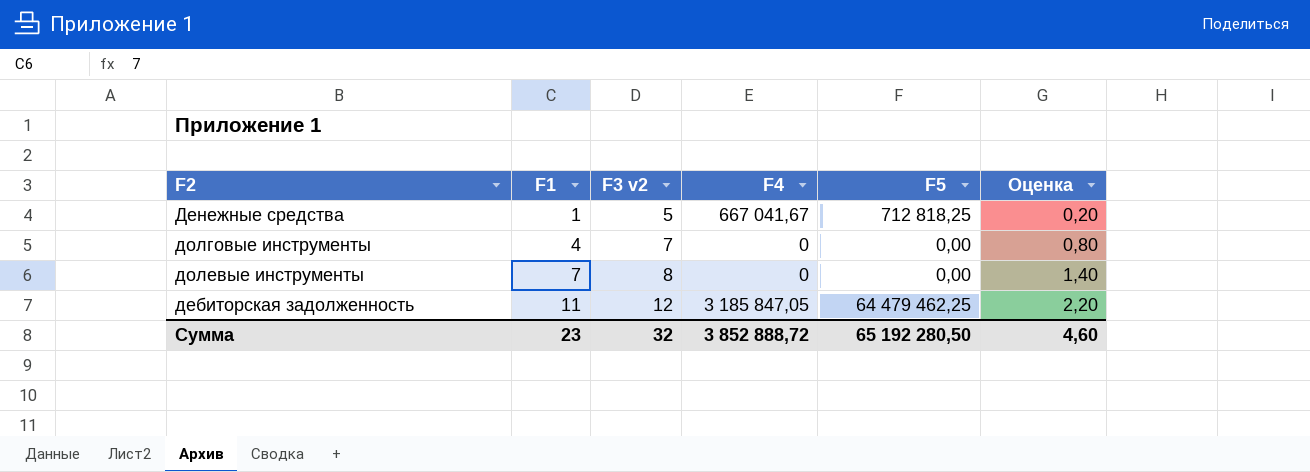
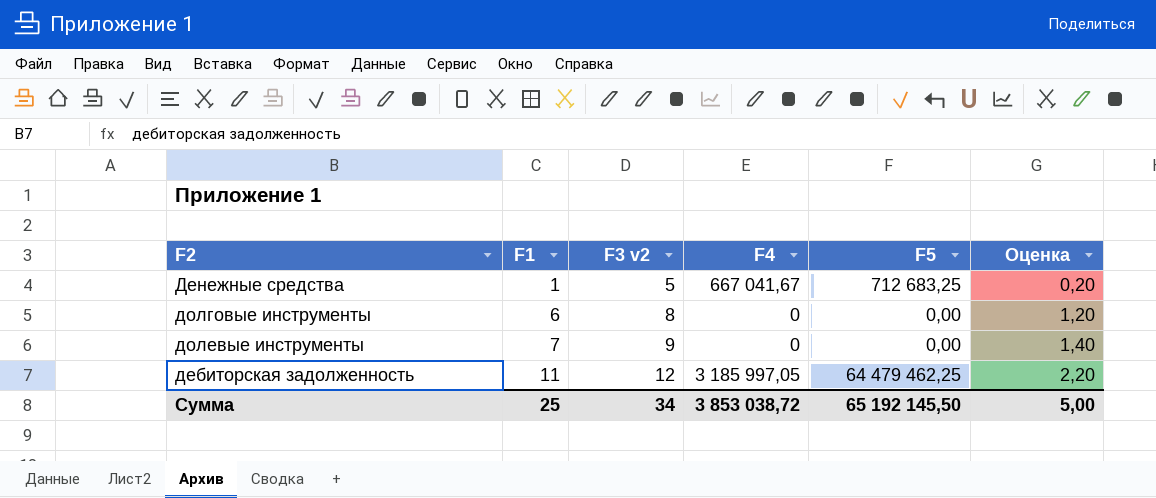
Денежные средства | F5: 712 818,25 -> 712 683,25
долговые инструменты | F1: 4 -> 6
долговые инструменты | F3 v2: 7 -> 8
долговые инструменты | Оценка: 0,80 -> 1,20
долевые инструменты | F3 v2: 8 -> 9
дебиторская задолженность | F4: 3 185 847,05 -> 3 185 997,05
Сумма | F1: 23 -> 25
Сумма | F3 v2: 32 -> 34
Сумма | F4: 3 852 888,72 -> 3 853 038,72
Сумма | F5: 65 192 280,50 -> 65 192 145,50
Сумма | Оценка: 4,60 -> 5,00

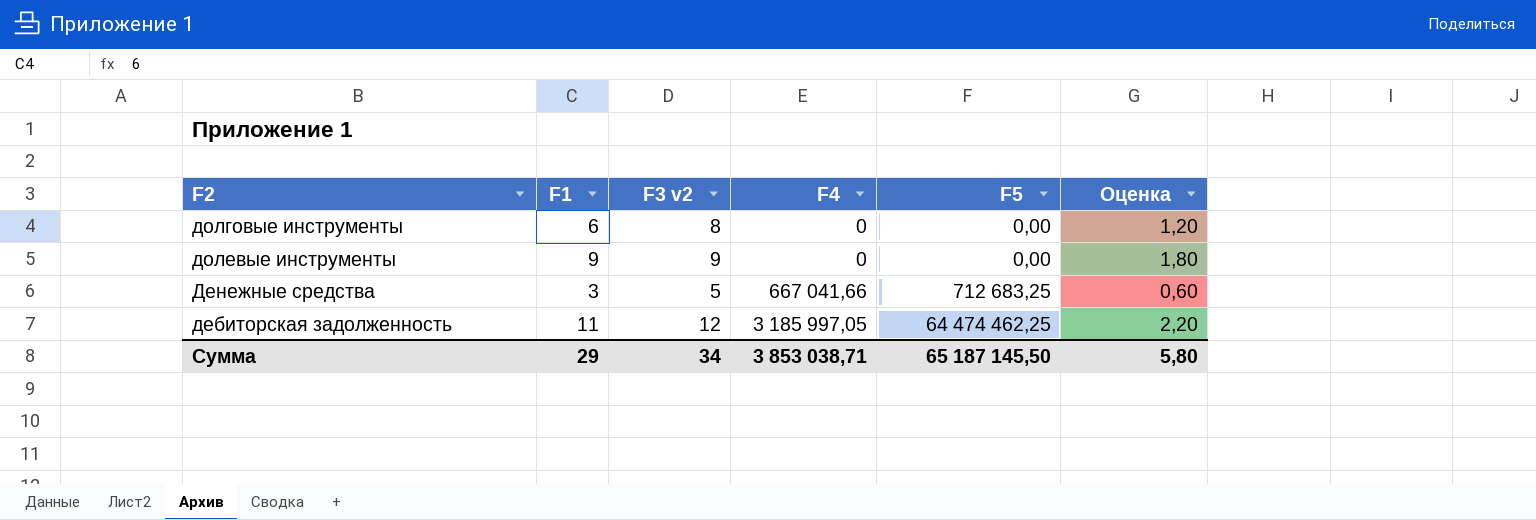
row order: F1 ascending -> F4 ascending
долевые инструменты | F1: 7 -> 9
долевые инструменты | Оценка: 1,40 -> 1,80
Денежные средства | F1: 1 -> 3
Денежные средства | F4: 667 041,67 -> 667 041,66
Денежные средства | Оценка: 0,20 -> 0,60
дебиторская задолженность | F5: 64 479 462,25 -> 64 474 462,25
Сумма | F1: 25 -> 29
Сумма | F4: 3 853 038,72 -> 3 853 038,71
Сумма | F5: 65 192 145,50 -> 65 187 145,50
Сумма | Оценка: 5,00 -> 5,80

